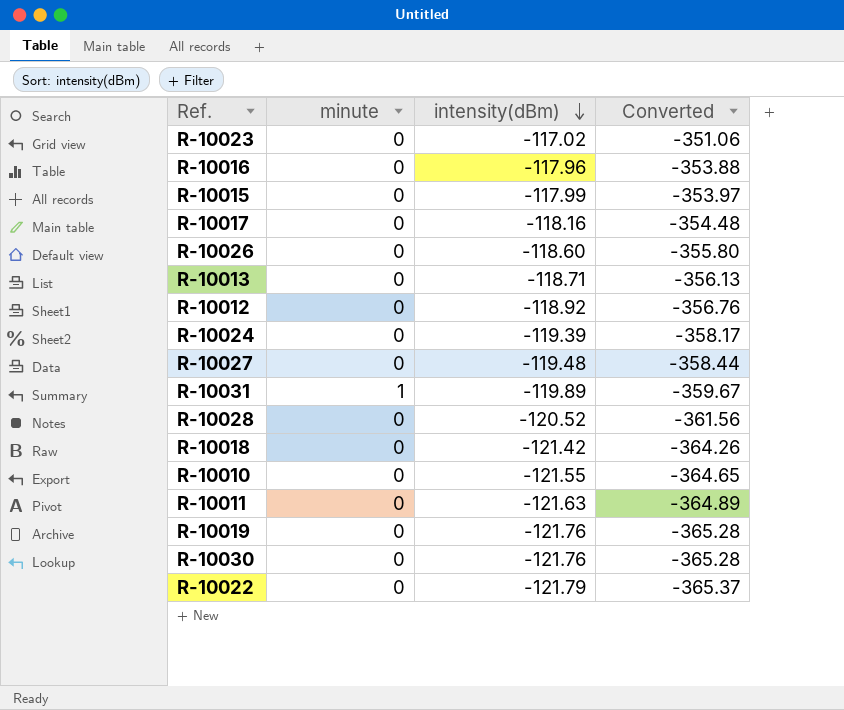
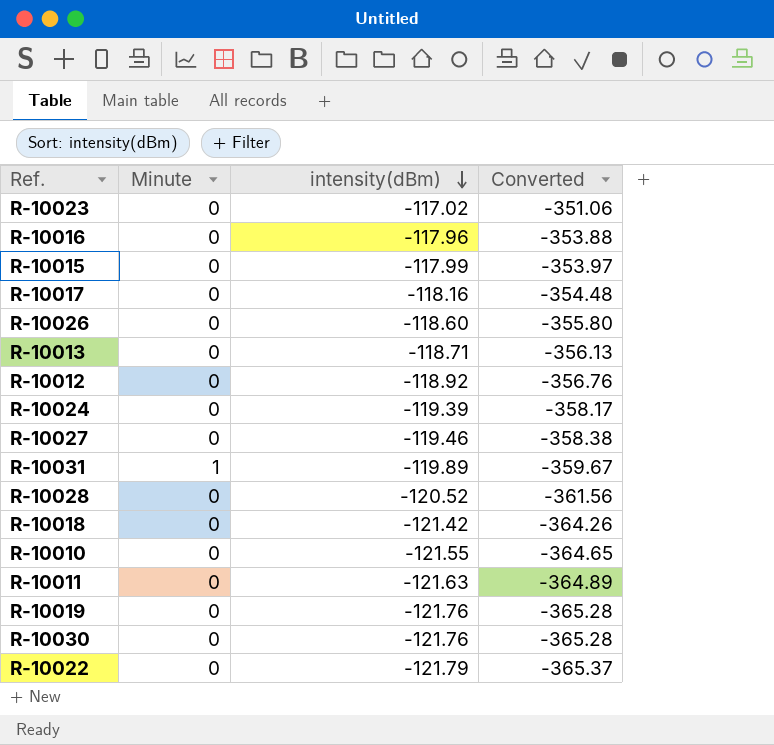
column name: minute -> Minute
R-10027 | intensity(dBm): -119.48 -> -119.46
R-10027 | Converted: -358.44 -> -358.38

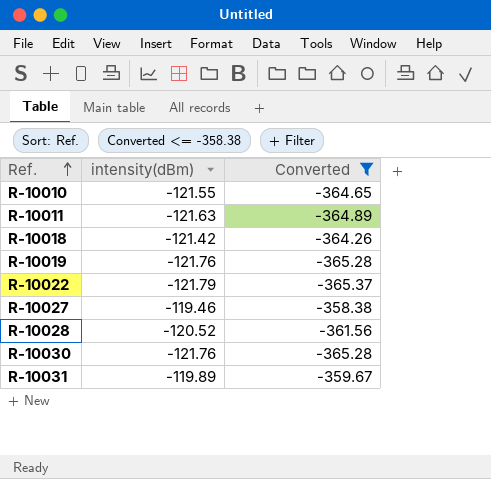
filter: none -> Converted <= -358.38
row order: intensity(dBm) descending -> Ref. ascending
column Minute | position: 2 -> none

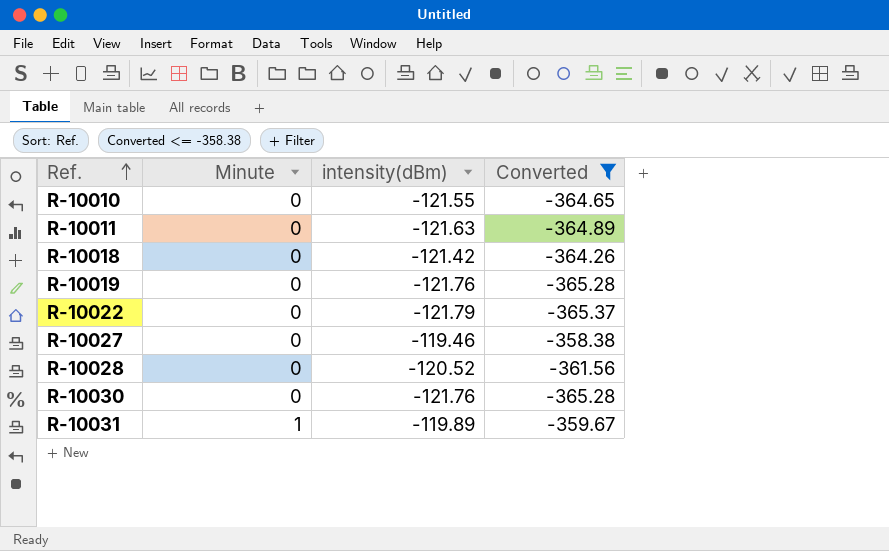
column Minute | position: none -> 2

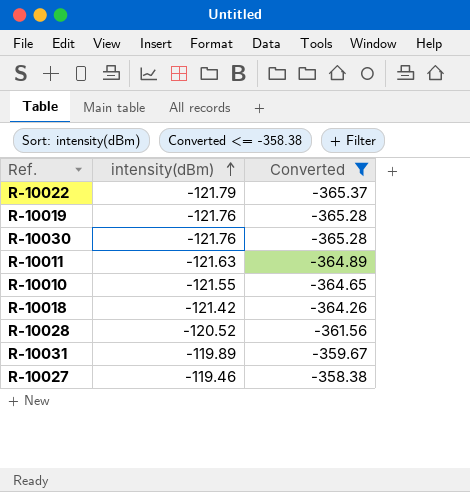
row order: Ref. ascending -> intensity(dBm) ascending
column Minute | position: 2 -> none

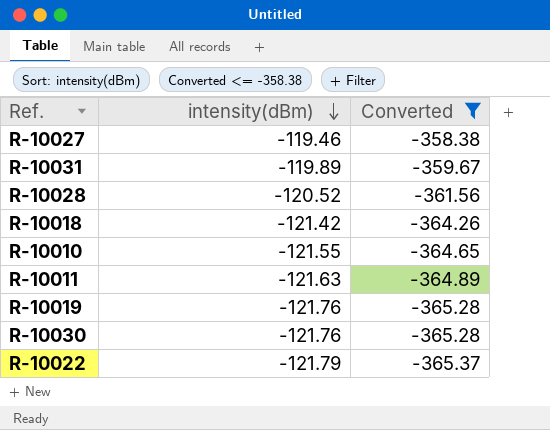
row order: intensity(dBm) ascending -> intensity(dBm) descending

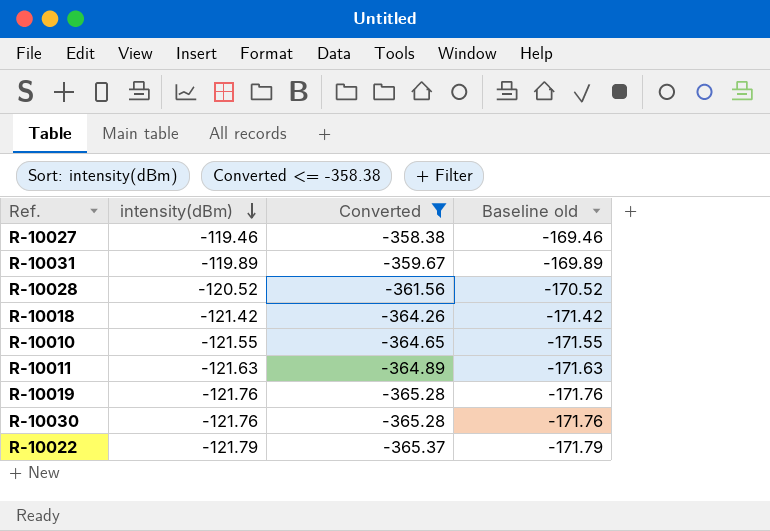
column Baseline old | formula: none -> [intensity(dBm)] - 50

